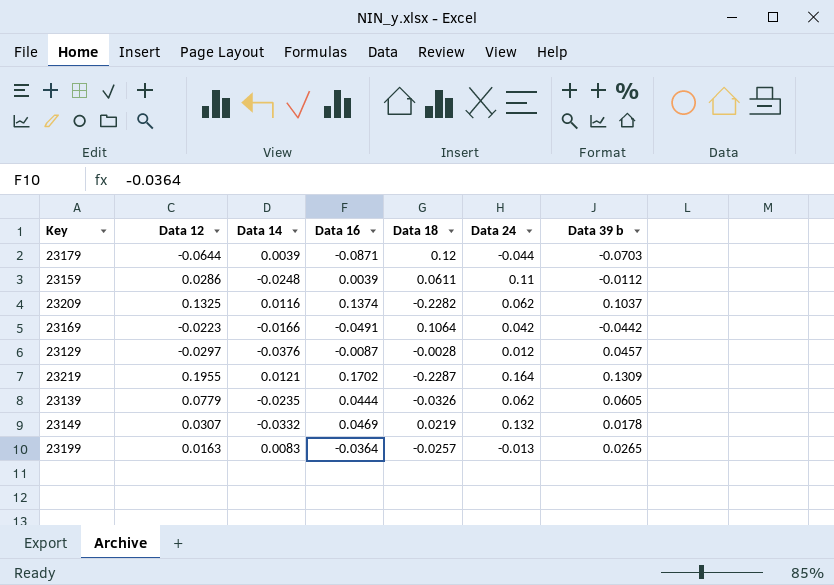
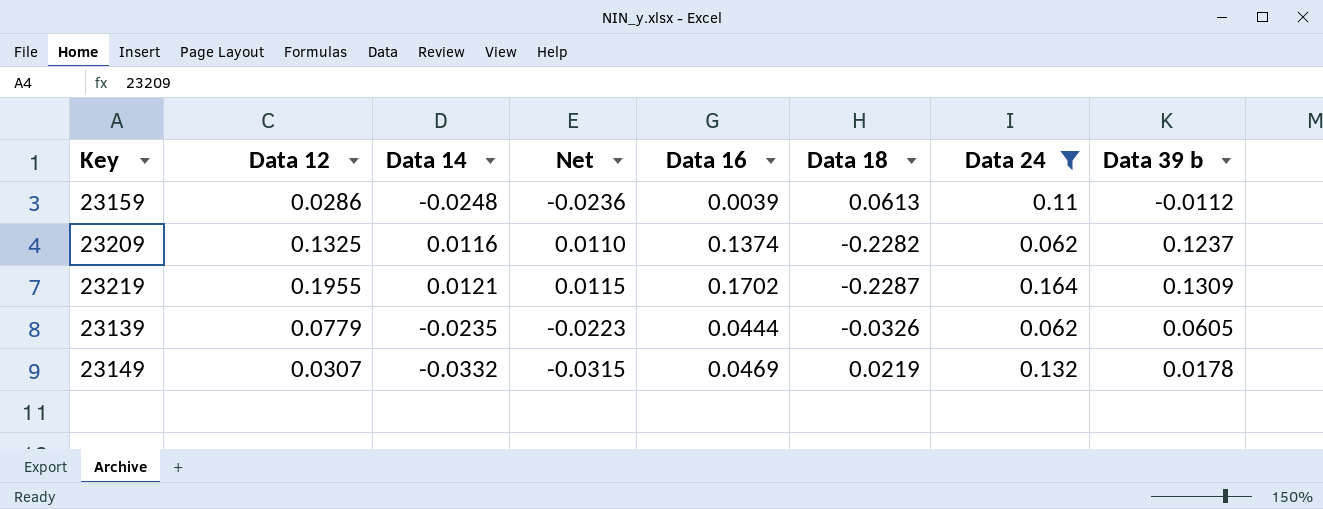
filter: none -> Data 24 >= 0.062
column Net | formula: none -> [Data 14] * 0.95
23159 | Data 18: 0.0611 -> 0.0613
23209 | Data 39 b: 0.1037 -> 0.1237

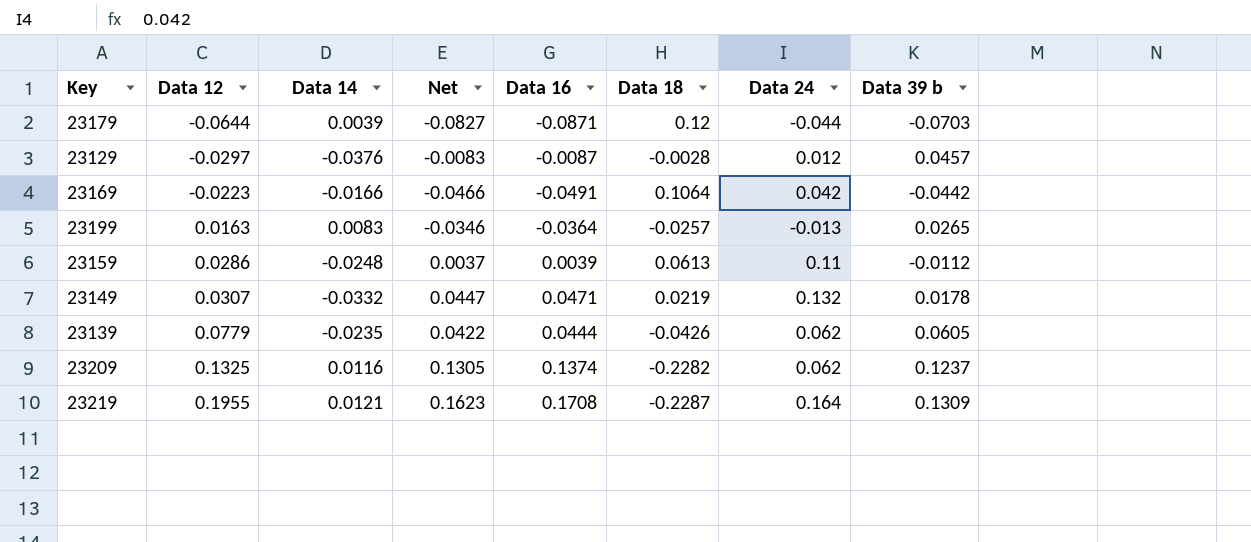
filter: Data 24 >= 0.062 -> none
row order: none -> Data 12 ascending
column Net | formula: [Data 14] * 0.95 -> [Data 16] * 0.95
23149 | Data 16: 0.0469 -> 0.0471
23139 | Data 18: -0.0326 -> -0.0426
23219 | Data 16: 0.1702 -> 0.1708

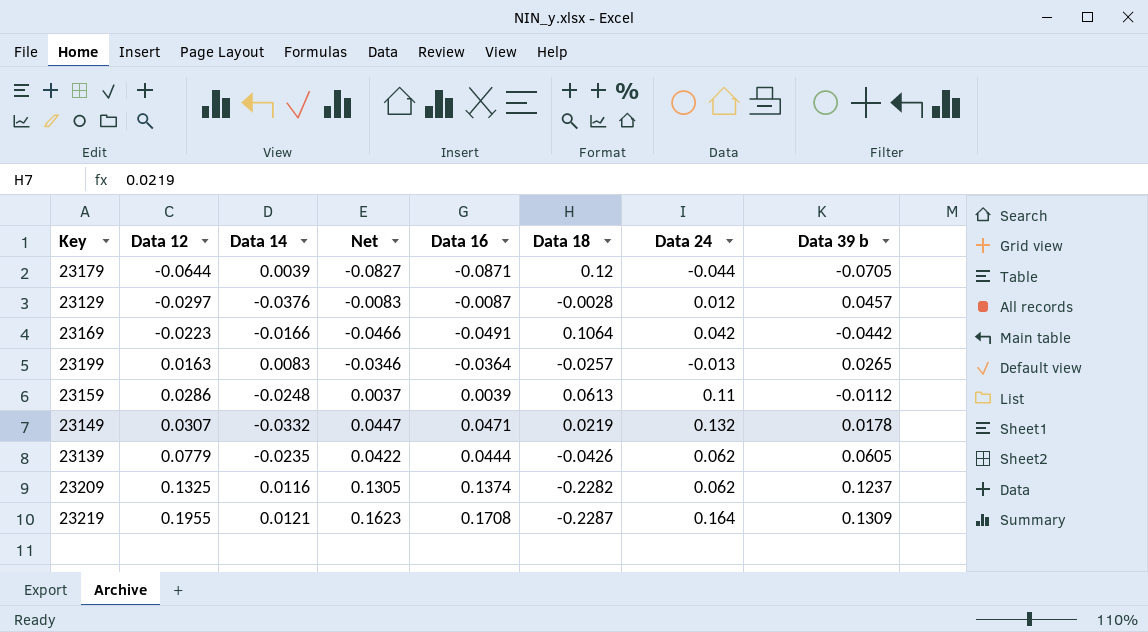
23179 | Data 39 b: -0.0703 -> -0.0705

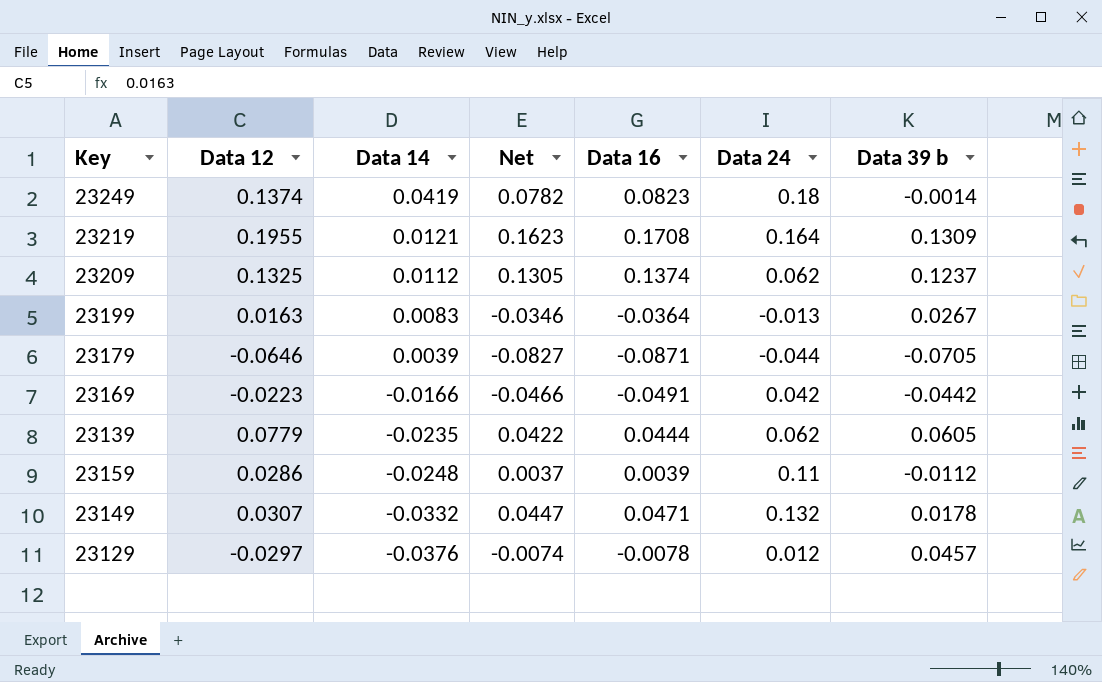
row order: Data 12 ascending -> Data 14 descending
column Data 18 | position: 6 -> none
row 23249: none -> 0.1374 | 0.0419 | 0.0782 | 0.0823 | 0.18 | -0.0014
23209 | Data 14: 0.0116 -> 0.0112
23199 | Data 39 b: 0.0265 -> 0.0267
23179 | Data 12: -0.0644 -> -0.0646
23129 | Net: -0.0083 -> -0.0074
23129 | Data 16: -0.0087 -> -0.0078

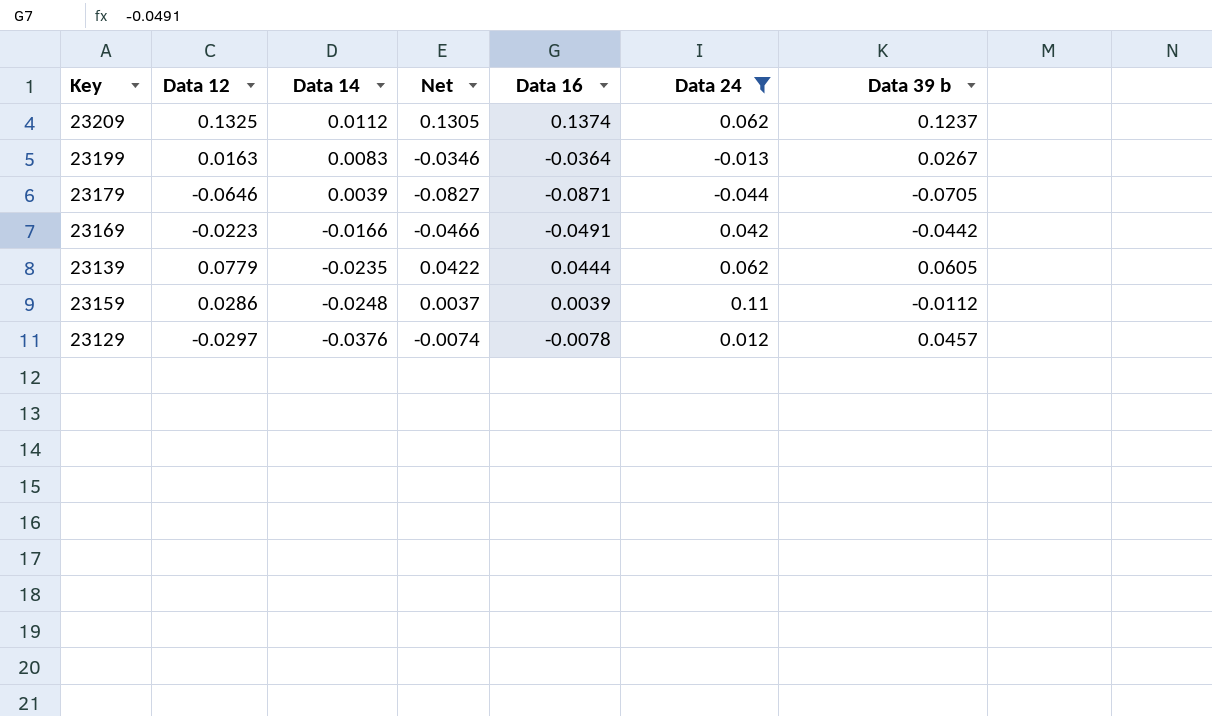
filter: none -> Data 24 <= 0.11

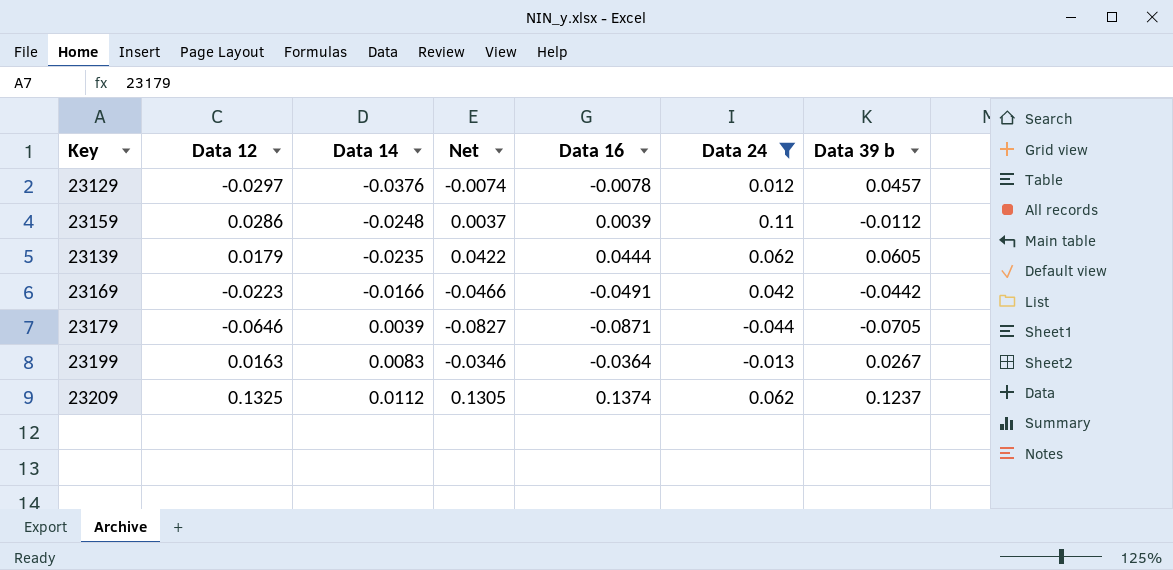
row order: Data 14 descending -> Data 14 ascending
23139 | Data 12: 0.0779 -> 0.0179

